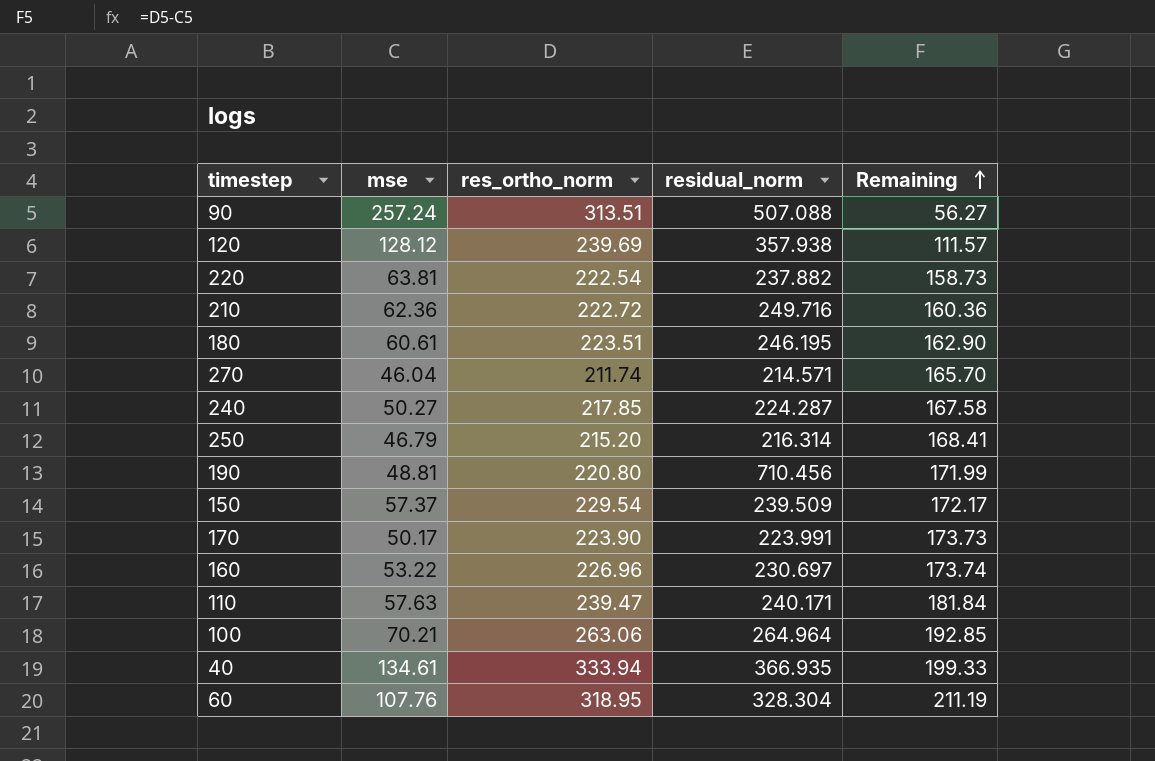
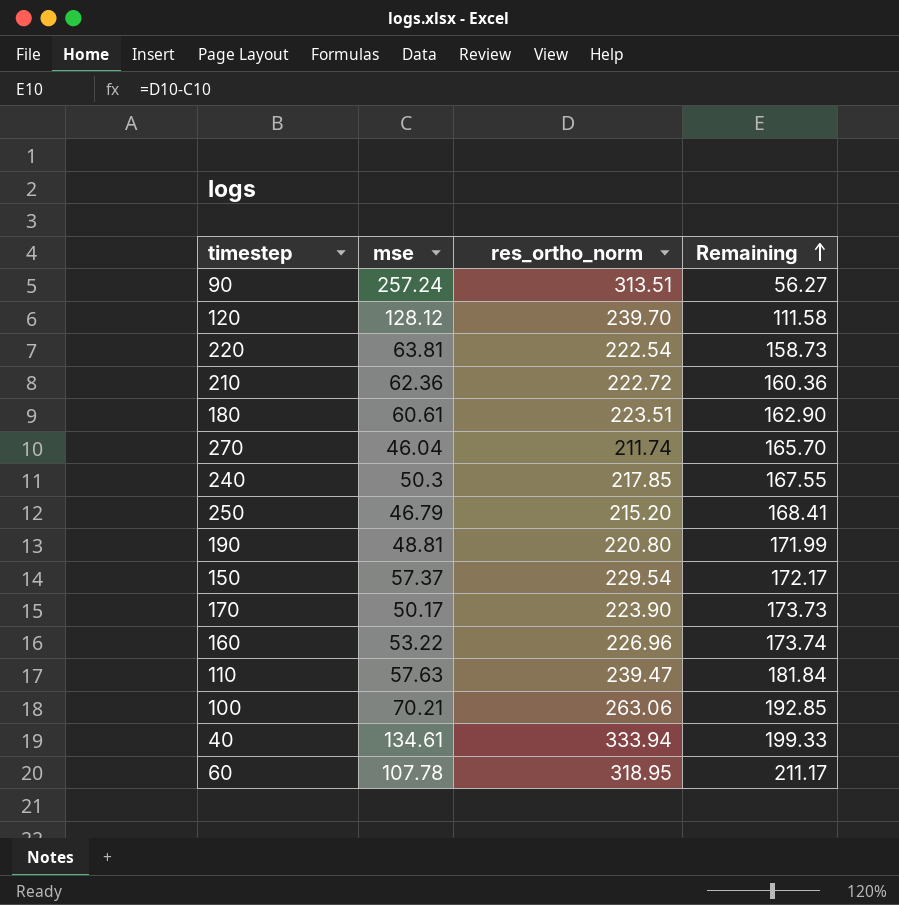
column residual_norm | position: 4 -> none
120 | res_ortho_norm: 239.69 -> 239.70
120 | Remaining: 111.57 -> 111.58
240 | mse: 50.27 -> 50.3
240 | Remaining: 167.58 -> 167.55
60 | mse: 107.76 -> 107.78
60 | Remaining: 211.19 -> 211.17

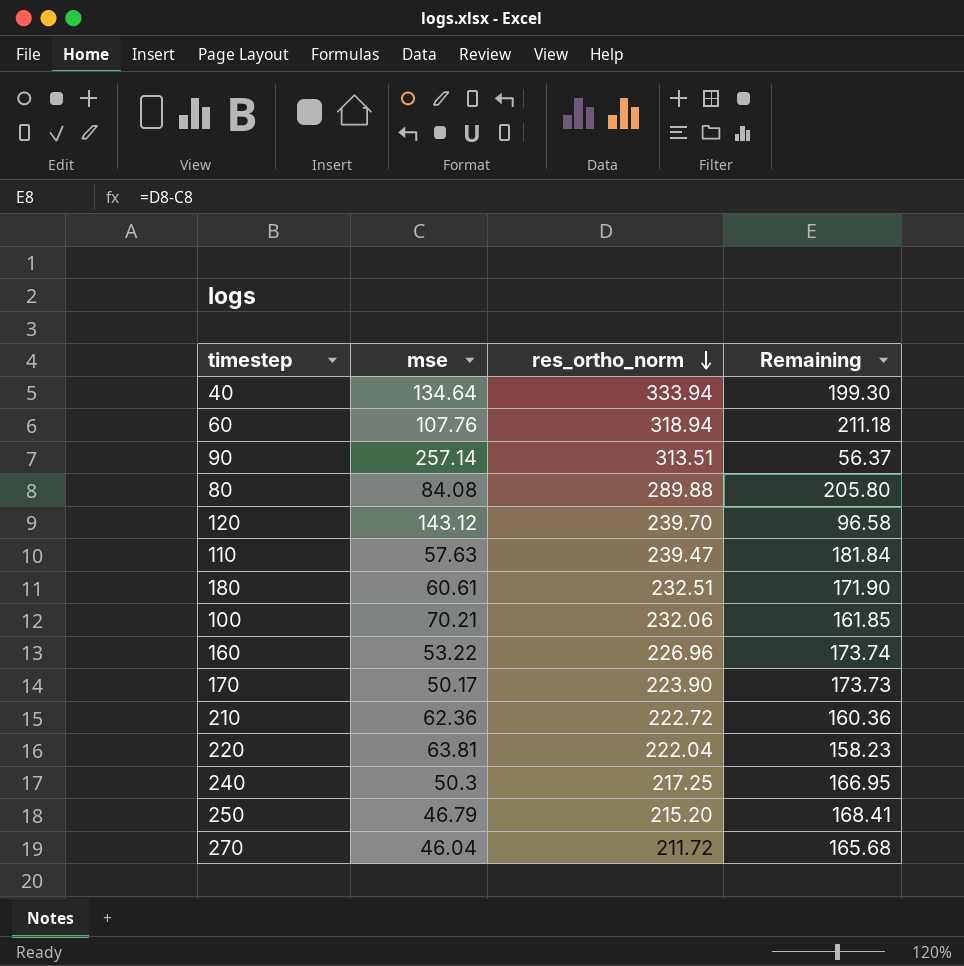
row order: Remaining ascending -> res_ortho_norm descending
row 190: 48.81 | 220.80 | 171.99 -> none
row 150: 57.37 | 229.54 | 172.17 -> none
40 | mse: 134.61 -> 134.64
40 | Remaining: 199.33 -> 199.30
60 | mse: 107.78 -> 107.76
60 | res_ortho_norm: 318.95 -> 318.94
60 | Remaining: 211.17 -> 211.18
90 | mse: 257.24 -> 257.14
90 | Remaining: 56.27 -> 56.37
row 80: none -> 84.08 | 289.88 | 205.80
120 | mse: 128.12 -> 143.12
120 | Remaining: 111.58 -> 96.58
180 | res_ortho_norm: 223.51 -> 232.51
180 | Remaining: 162.90 -> 171.90
100 | res_ortho_norm: 263.06 -> 232.06
100 | Remaining: 192.85 -> 161.85
220 | res_ortho_norm: 222.54 -> 222.04
220 | Remaining: 158.73 -> 158.23
240 | res_ortho_norm: 217.85 -> 217.25
240 | Remaining: 167.55 -> 166.95
270 | res_ortho_norm: 211.74 -> 211.72
270 | Remaining: 165.70 -> 165.68

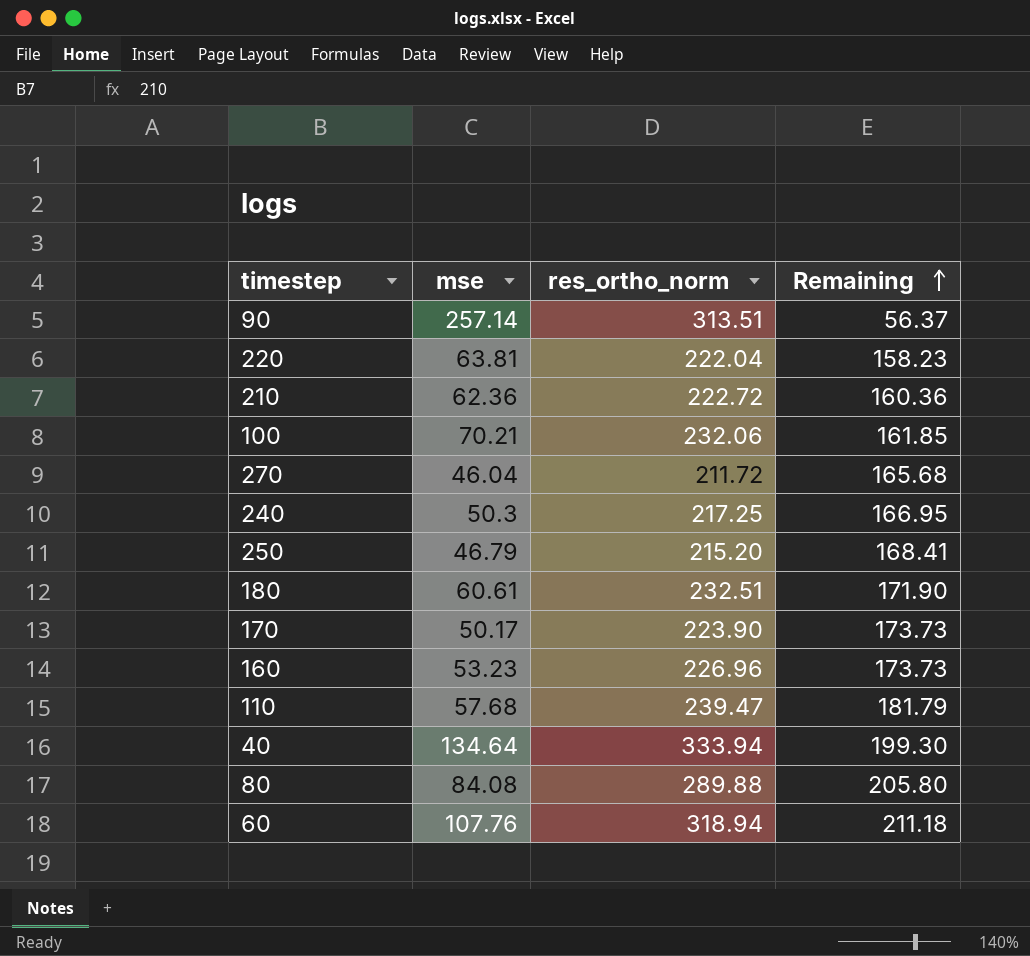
row order: res_ortho_norm descending -> Remaining ascending
row 120: 143.12 | 239.70 | 96.58 -> none
160 | mse: 53.22 -> 53.23
160 | Remaining: 173.74 -> 173.73
110 | mse: 57.63 -> 57.68
110 | Remaining: 181.84 -> 181.79

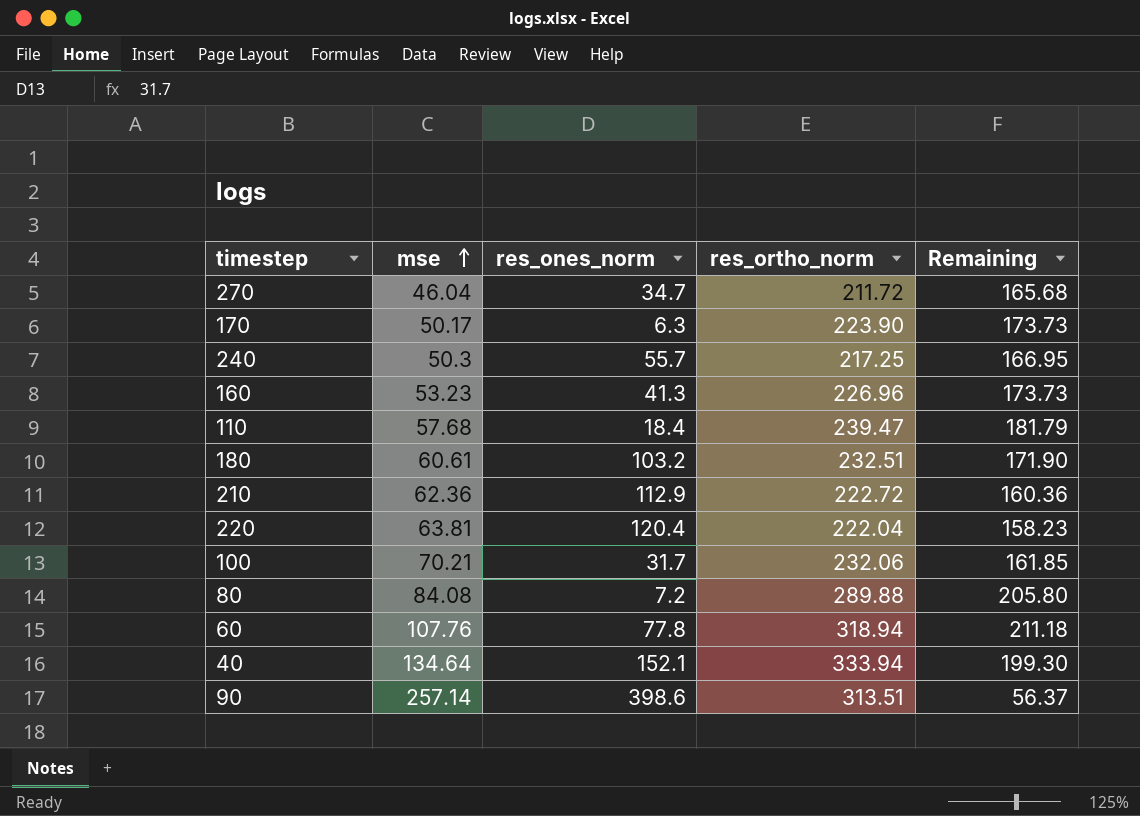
row order: Remaining ascending -> mse ascending
column res_ones_norm | position: none -> 3
row 250: 46.79 | 215.20 | 168.41 -> none

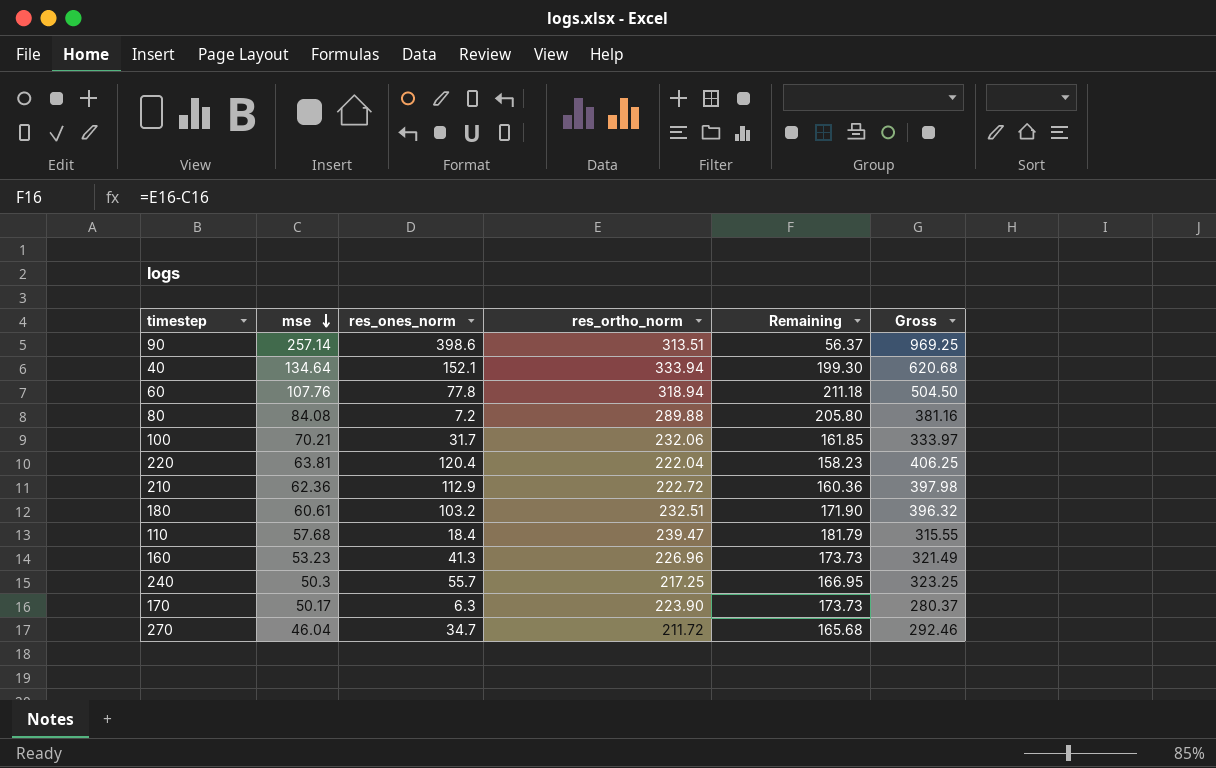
row order: mse ascending -> mse descending
column Gross | formula: none -> [mse] + [res_ones_norm] + [res_ortho_norm]

